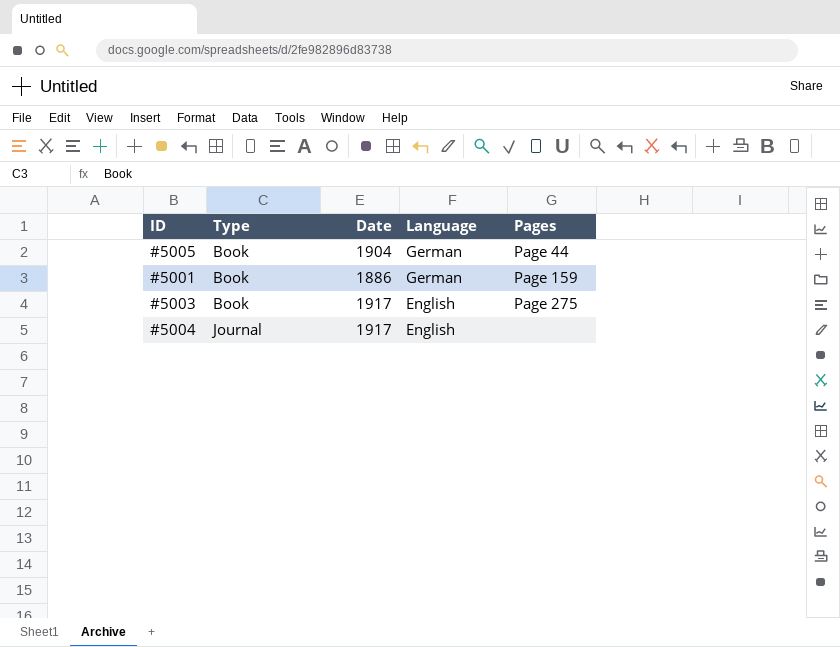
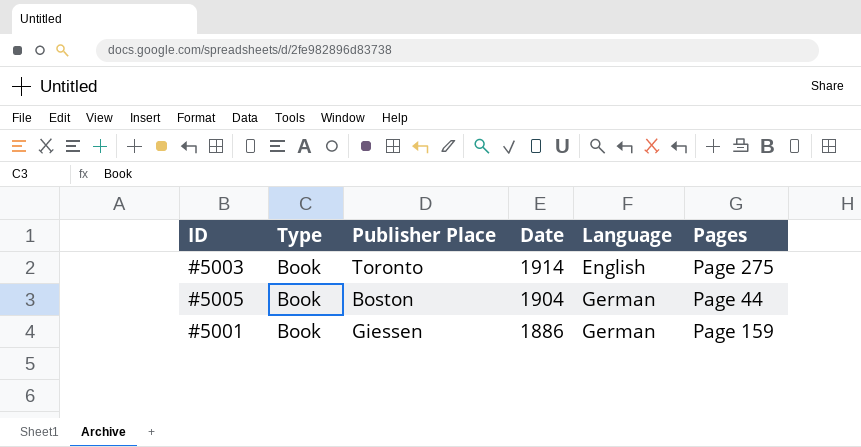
row order: Type ascending -> Date descending
column Publisher Place | position: none -> 3
row #5004: Journal | 1917 | English | none -> none
#5003 | Date: 1917 -> 1914

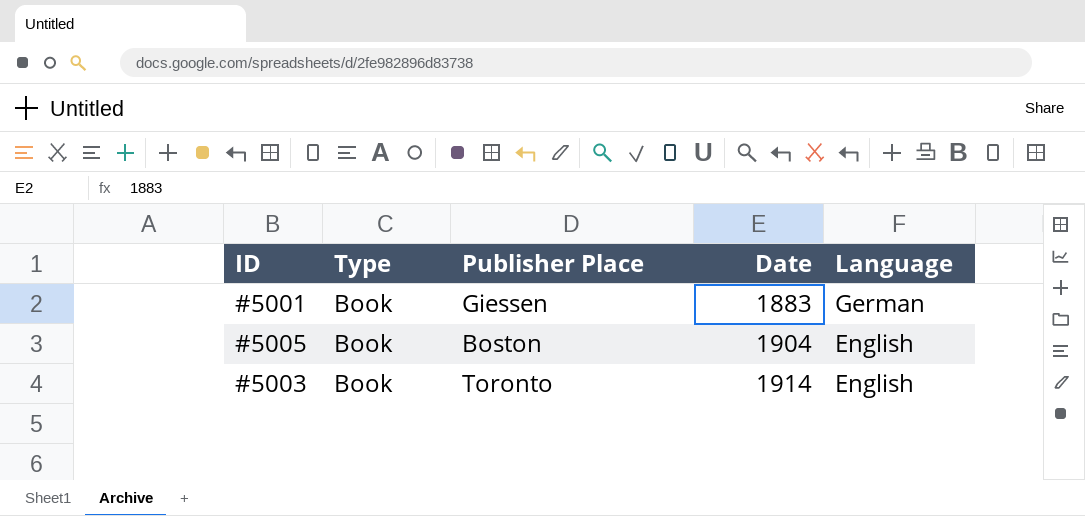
row order: Date descending -> Date ascending
column Pages | position: 6 -> none
#5001 | Date: 1886 -> 1883
#5005 | Language: German -> English

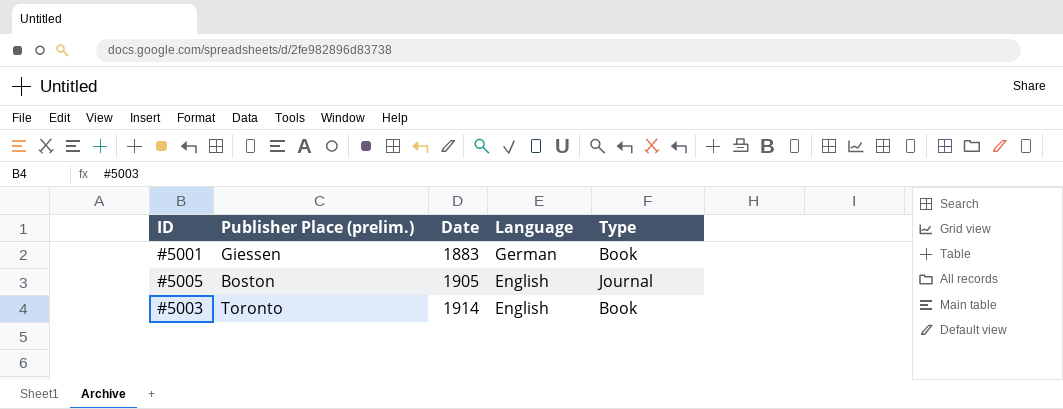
column name: Publisher Place -> Publisher Place (prelim.)
column Type | position: 2 -> 5
#5005 | Date: 1904 -> 1905
#5005 | Type: Book -> Journal

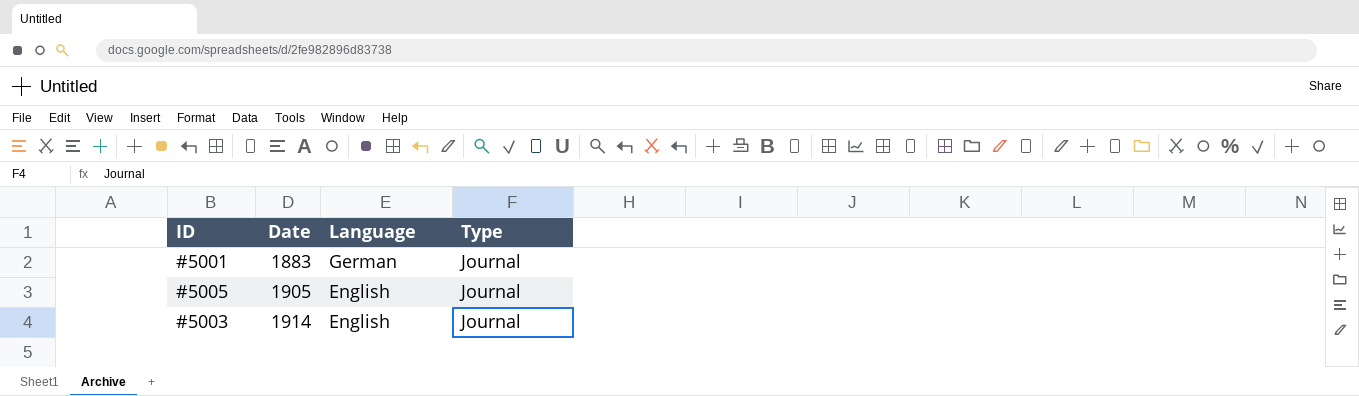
column Publisher Place (prelim.) | position: 2 -> none
#5001 | Type: Book -> Journal
#5003 | Type: Book -> Journal

